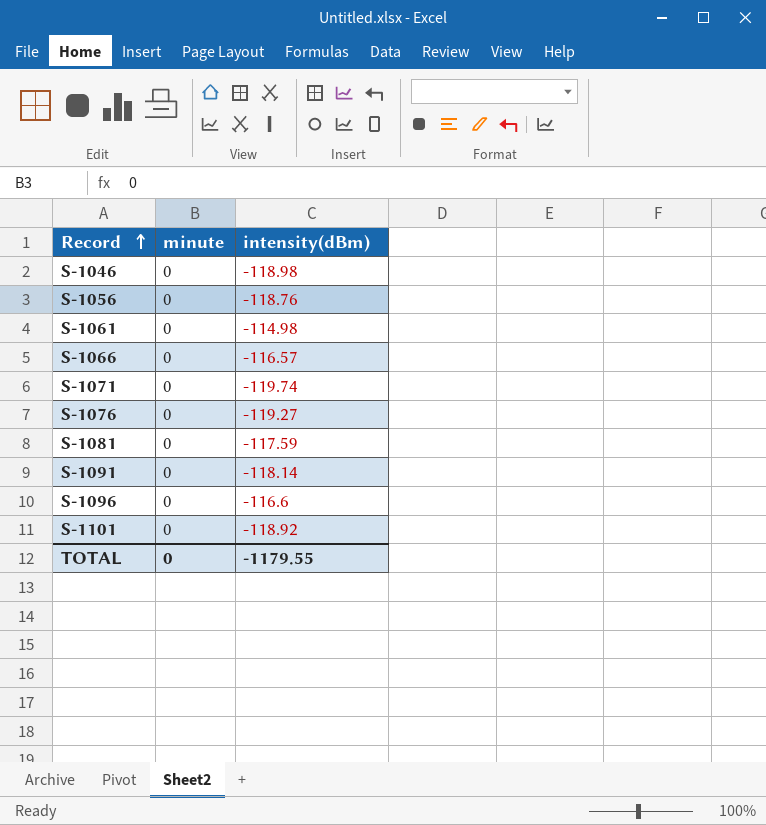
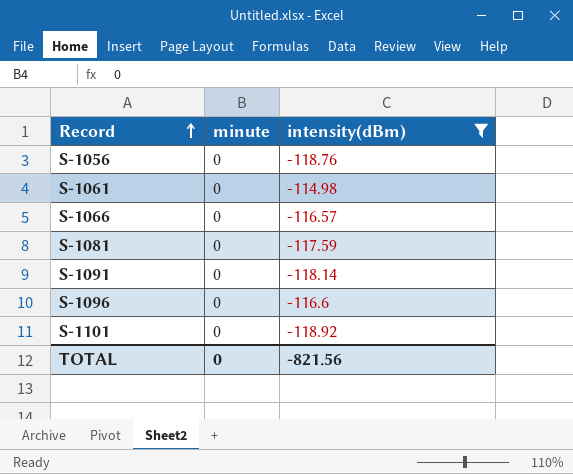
filter: none -> intensity(dBm) >= -118.92
TOTAL | intensity(dBm): -1179.55 -> -821.56

